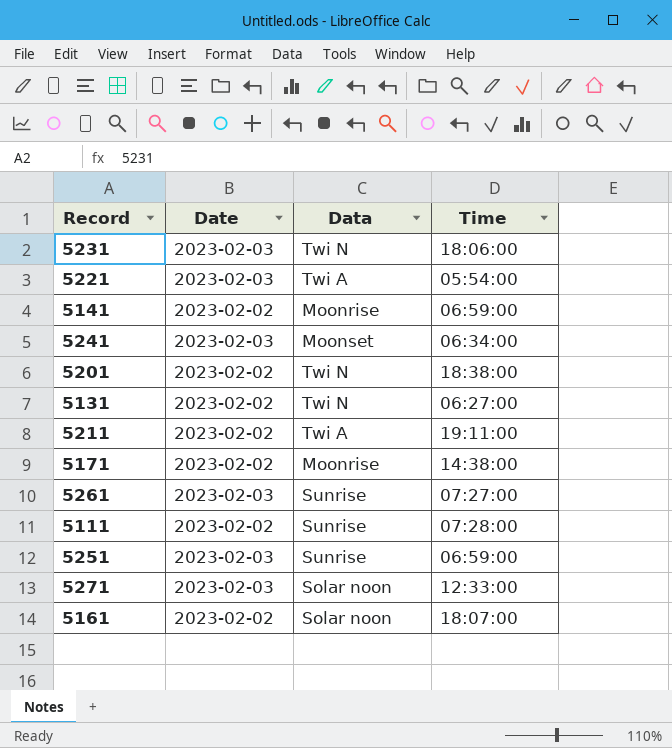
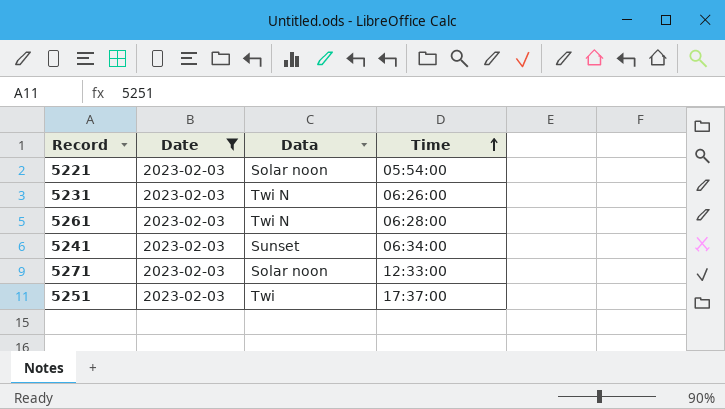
filter: none -> Date = 2023-02-03
row order: none -> Time ascending
5221 | Data: Twi A -> Solar noon
5231 | Time: 18:06:00 -> 06:26:00
5261 | Data: Sunrise -> Twi N
5261 | Time: 07:27:00 -> 06:28:00
5241 | Data: Moonset -> Sunset
5251 | Data: Sunrise -> Twi
5251 | Time: 06:59:00 -> 17:37:00

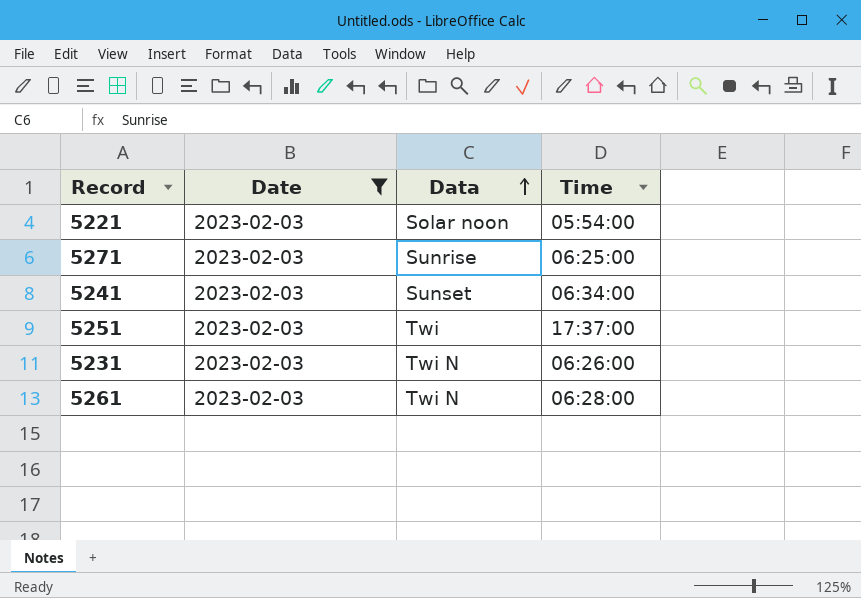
row order: Time ascending -> Data ascending
5271 | Data: Solar noon -> Sunrise
5271 | Time: 12:33:00 -> 06:25:00

